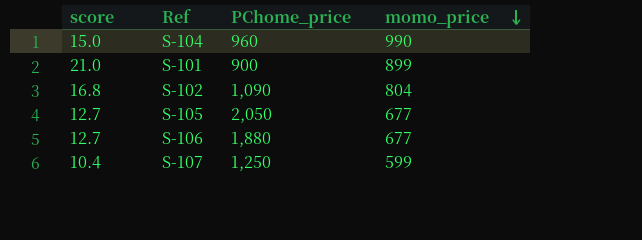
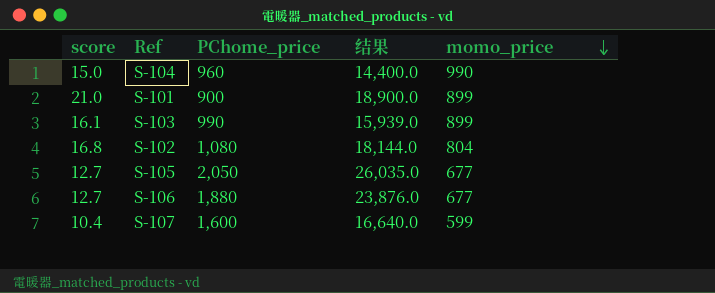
column 结果 | formula: none -> [score] * [PChome_price]
row S-103: none -> 16.1 | 990 | 15,939.0 | 899
S-102 | PChome_price: 1,090 -> 1,080
S-107 | PChome_price: 1,250 -> 1,600

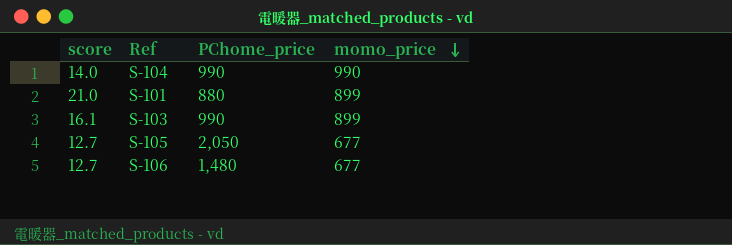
column 结果 | formula: [score] * [PChome_price] -> none
row S-102: 16.8 | 1,080 | 18,144.0 | 804 -> none
row S-107: 10.4 | 1,600 | 16,640.0 | 599 -> none
S-104 | score: 15.0 -> 14.0
S-104 | PChome_price: 960 -> 990
S-101 | PChome_price: 900 -> 880
S-106 | PChome_price: 1,880 -> 1,480

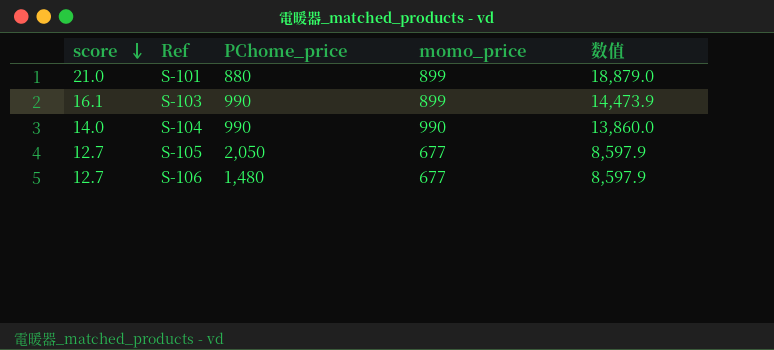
row order: momo_price descending -> score descending
column 数值 | formula: none -> [score] * [momo_price]

